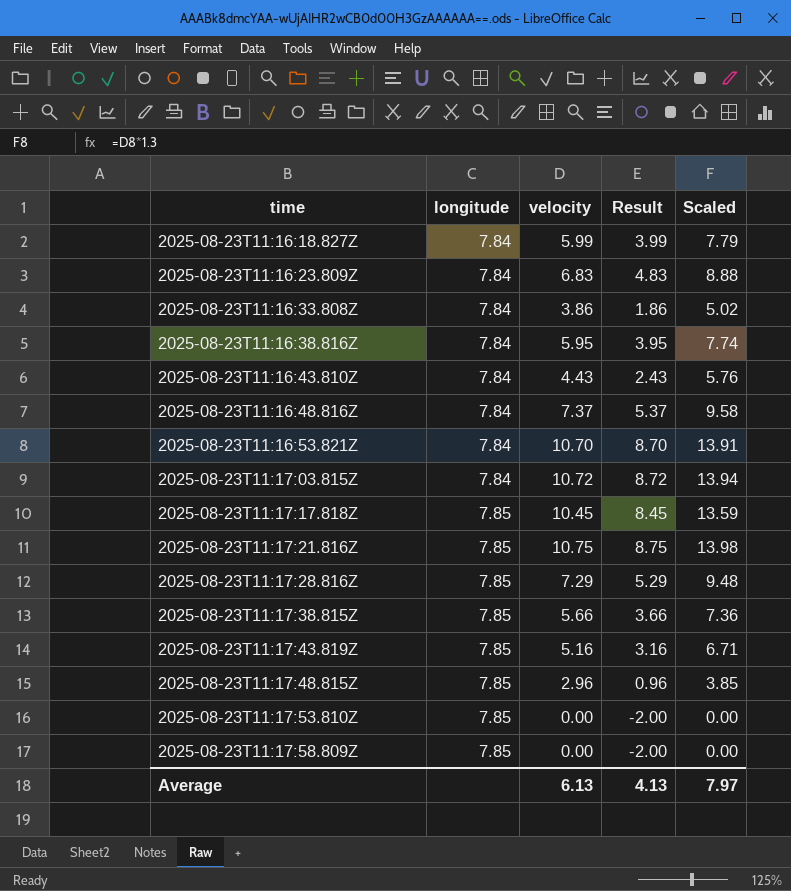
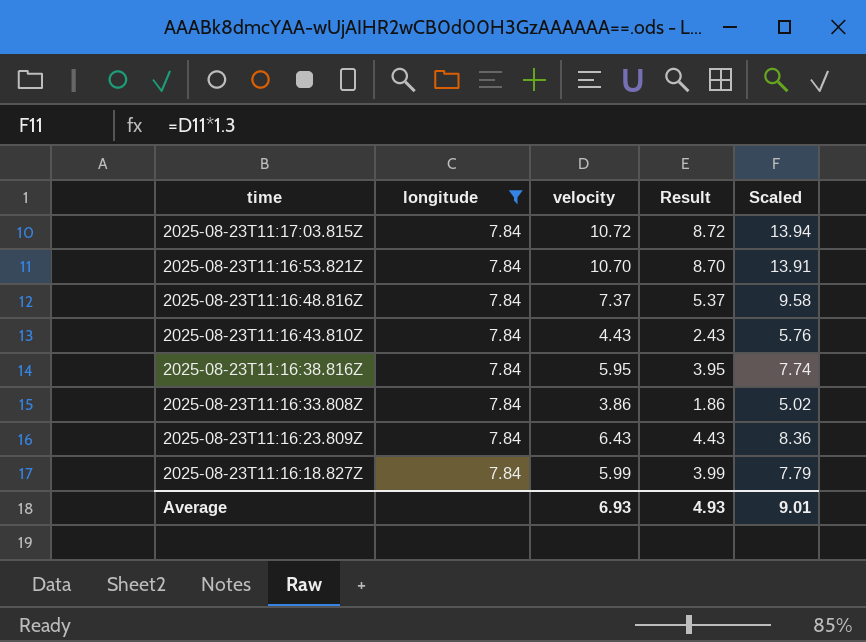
filter: none -> longitude = 7.84
row order: time ascending -> time descending
2025-08-23T11:16:23.809Z | velocity: 6.83 -> 6.43
2025-08-23T11:16:23.809Z | Result: 4.83 -> 4.43
2025-08-23T11:16:23.809Z | Scaled: 8.88 -> 8.36
Average | velocity: 6.13 -> 6.93
Average | Result: 4.13 -> 4.93
Average | Scaled: 7.97 -> 9.01

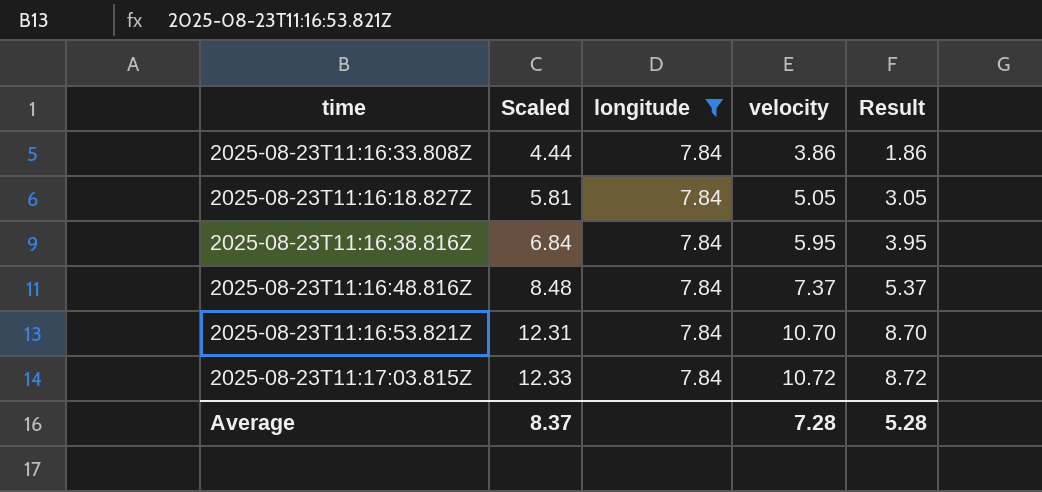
row order: time descending -> Scaled ascending
column Scaled | formula: [velocity] * 1.3 -> [velocity] * 1.15
column Scaled | position: 5 -> 2
row 2025-08-23T11:16:43.810Z: 7.84 | 4.43 | 2.43 | 5.76 -> none
row 2025-08-23T11:16:23.809Z: 7.84 | 6.43 | 4.43 | 8.36 -> none
2025-08-23T11:16:18.827Z | velocity: 5.99 -> 5.05
2025-08-23T11:16:18.827Z | Result: 3.99 -> 3.05
Average | Scaled: 9.01 -> 8.37
Average | velocity: 6.93 -> 7.28
Average | Result: 4.93 -> 5.28

